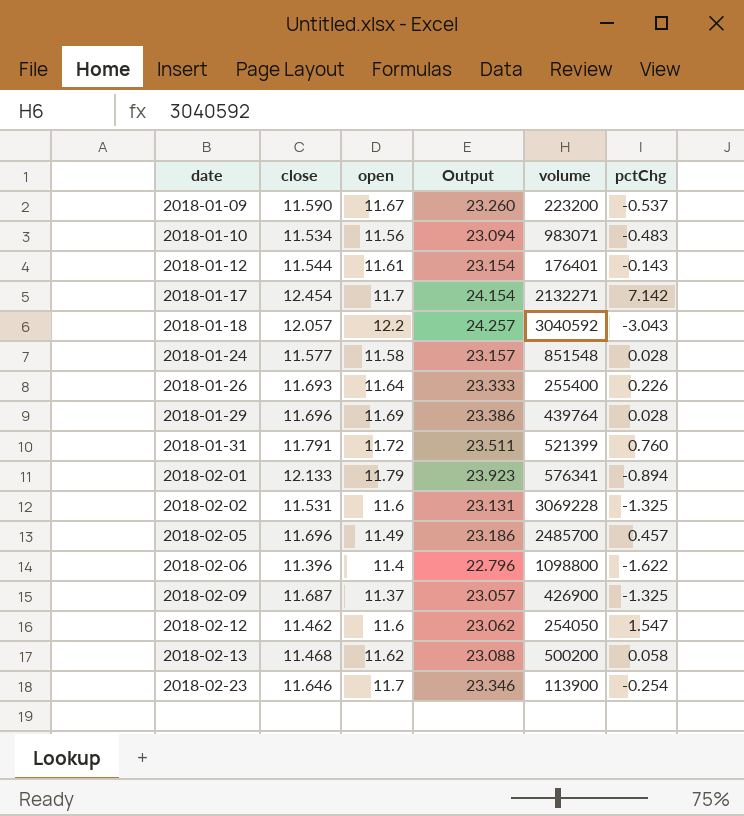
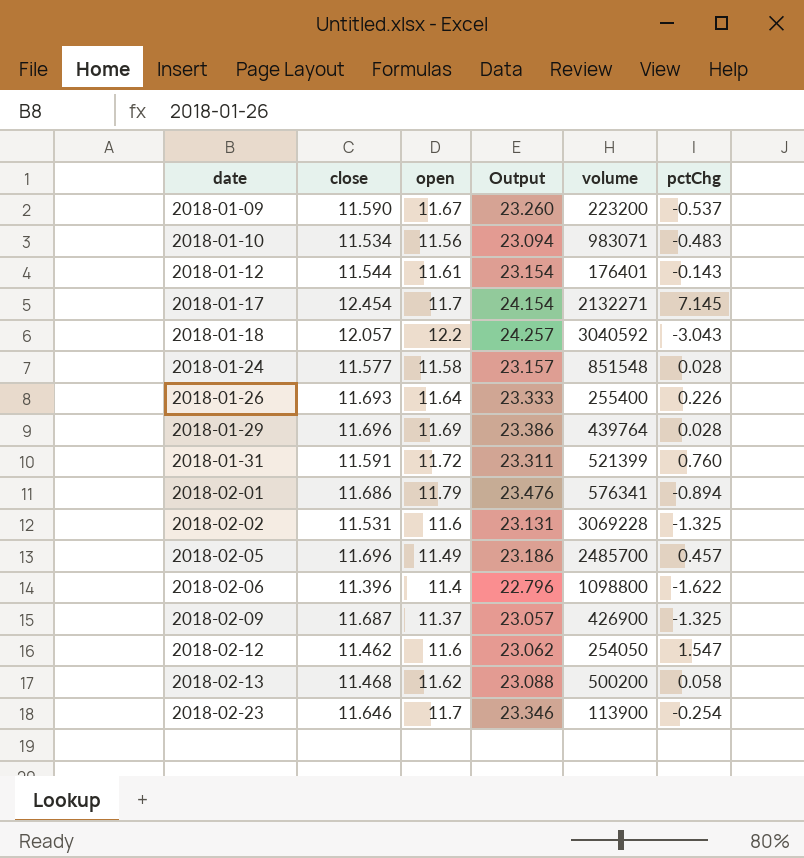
2018-01-17 | pctChg: 7.142 -> 7.145
2018-01-31 | close: 11.791 -> 11.591
2018-01-31 | Output: 23.511 -> 23.311
2018-02-01 | close: 12.133 -> 11.686
2018-02-01 | Output: 23.923 -> 23.476

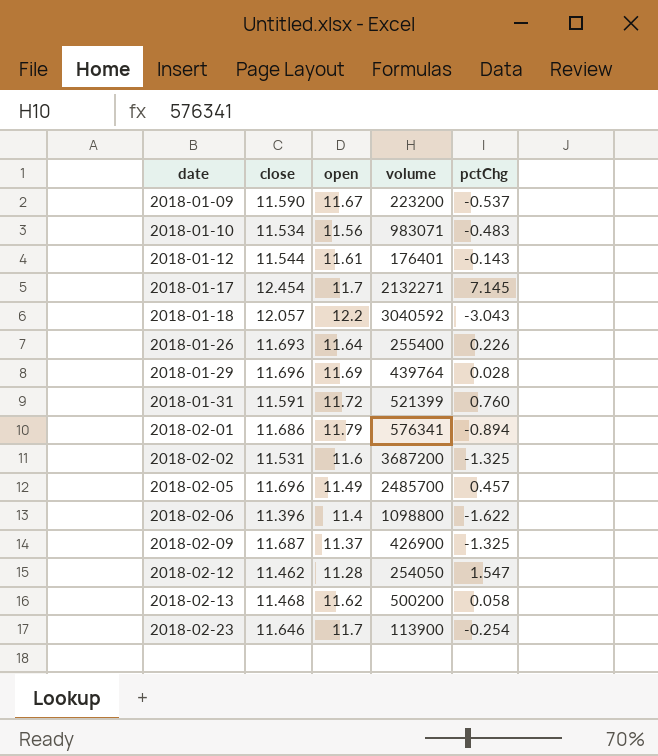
column Output | formula: [close] + [open] -> none
row 2018-01-24: 11.577 | 11.58 | 23.157 | 851548 | 0.028 -> none
2018-02-02 | volume: 3069228 -> 3687200
2018-02-12 | open: 11.6 -> 11.28

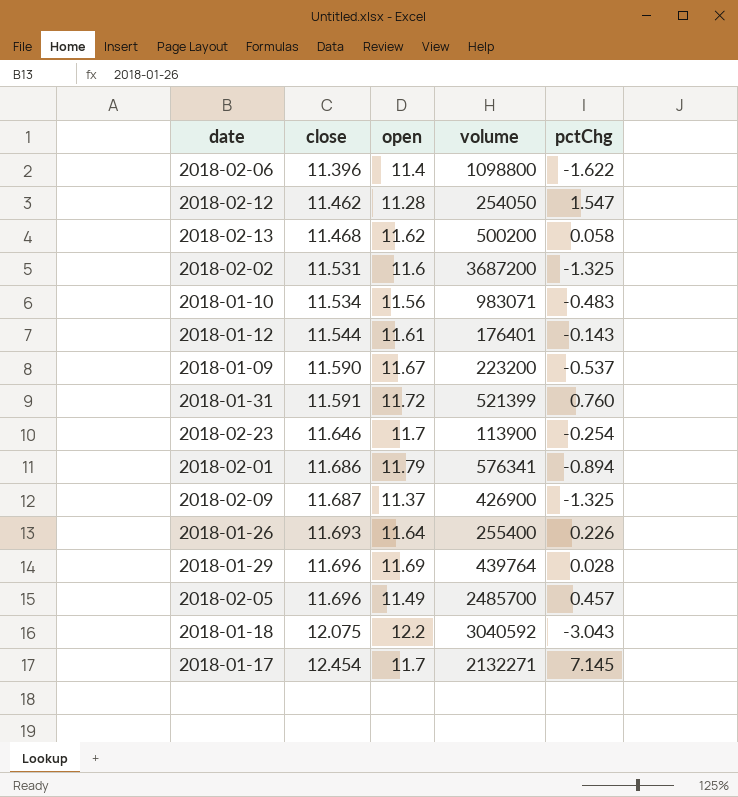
row order: date ascending -> close ascending
2018-01-18 | close: 12.057 -> 12.075

